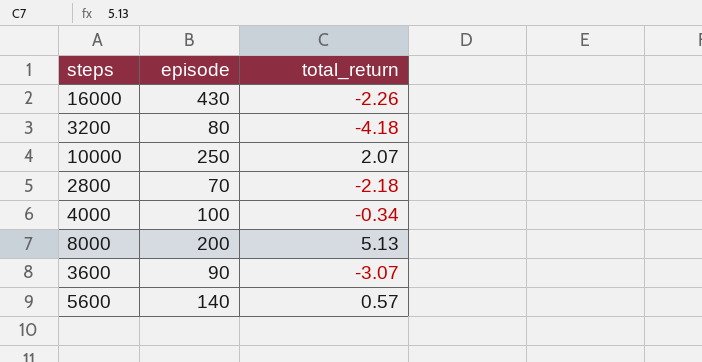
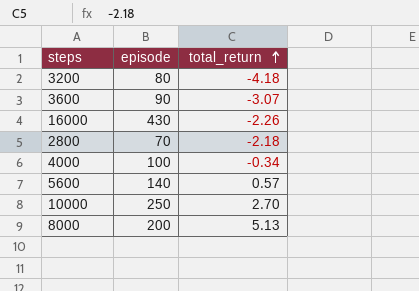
row order: none -> total_return ascending
10000 | total_return: 2.07 -> 2.70

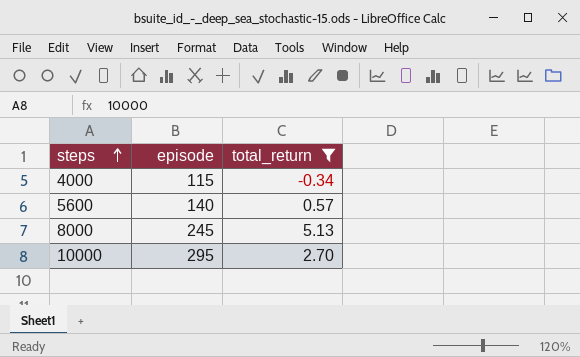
filter: none -> total_return >= -0.34
row order: total_return ascending -> steps ascending
4000 | episode: 100 -> 115
8000 | episode: 200 -> 245
10000 | episode: 250 -> 295

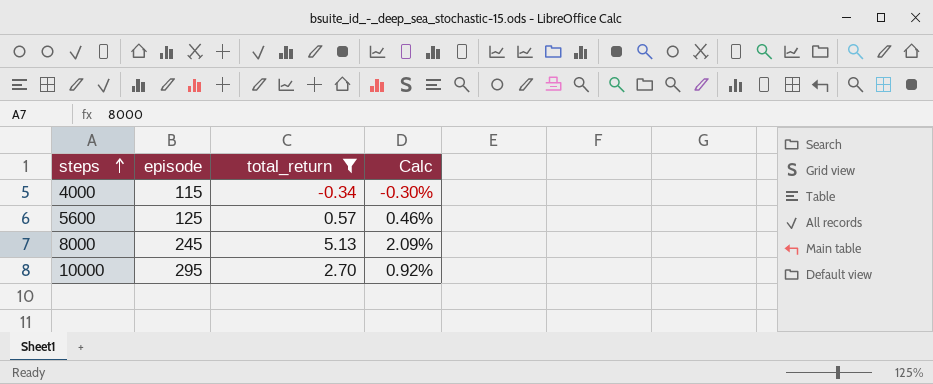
column Calc | formula: none -> [total_return] / [episode]
5600 | episode: 140 -> 125

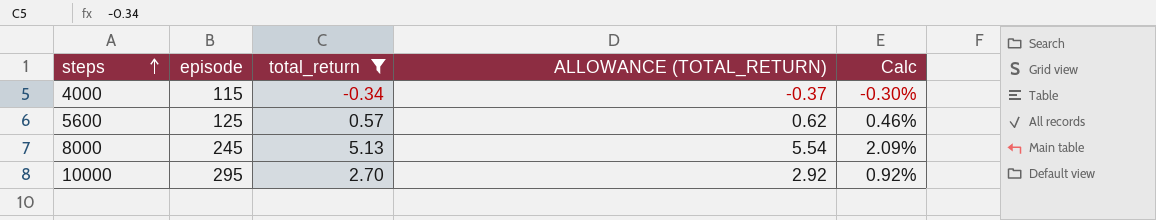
column ALLOWANCE (TOTAL_RETURN) | formula: none -> [total_return] * 1.08

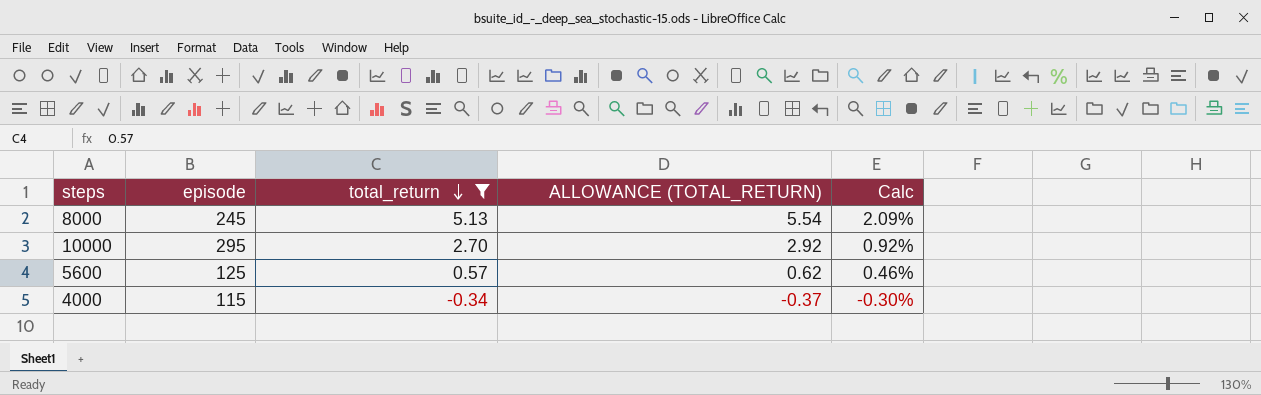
row order: steps ascending -> total_return descending

